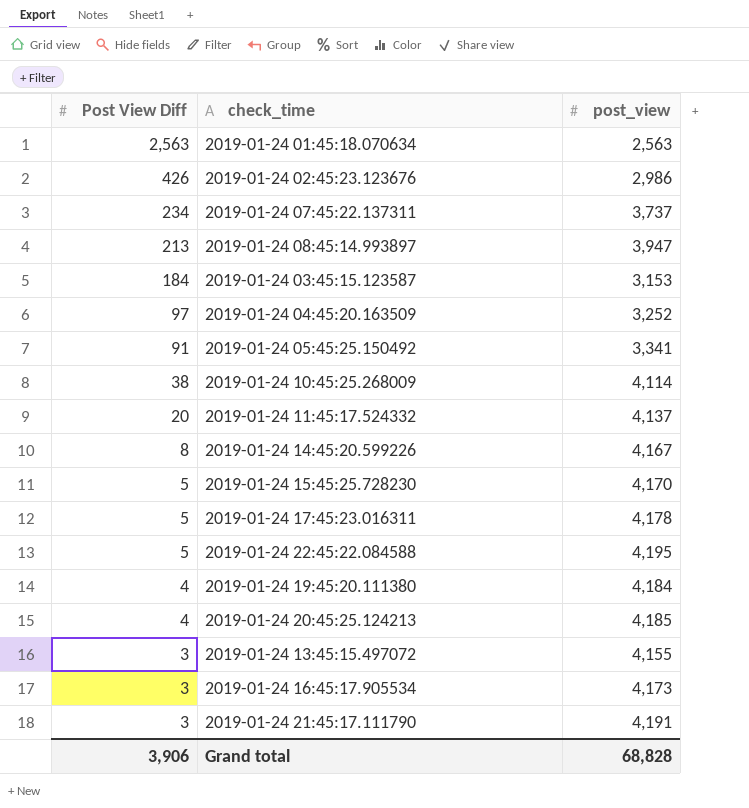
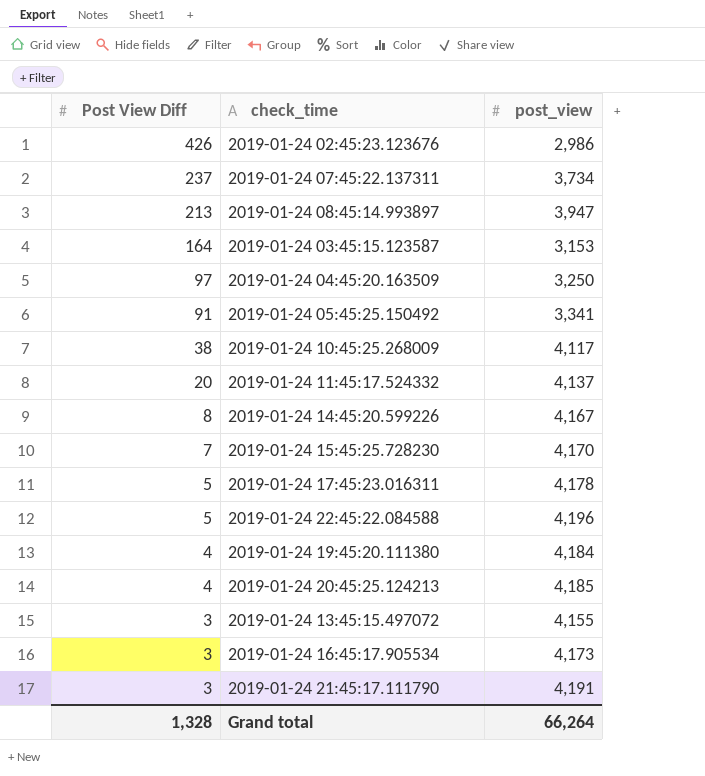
row 2019-01-24 01:45:18.070634: 2,563 | 2,563 -> none
2019-01-24 07:45:22.137311 | Post View Diff: 234 -> 237
2019-01-24 07:45:22.137311 | post_view: 3,737 -> 3,734
2019-01-24 03:45:15.123587 | Post View Diff: 184 -> 164
2019-01-24 04:45:20.163509 | post_view: 3,252 -> 3,250
2019-01-24 10:45:25.268009 | post_view: 4,114 -> 4,117
2019-01-24 15:45:25.728230 | Post View Diff: 5 -> 7
2019-01-24 22:45:22.084588 | post_view: 4,195 -> 4,196
Grand total | Post View Diff: 3,906 -> 1,328
Grand total | post_view: 68,828 -> 66,264

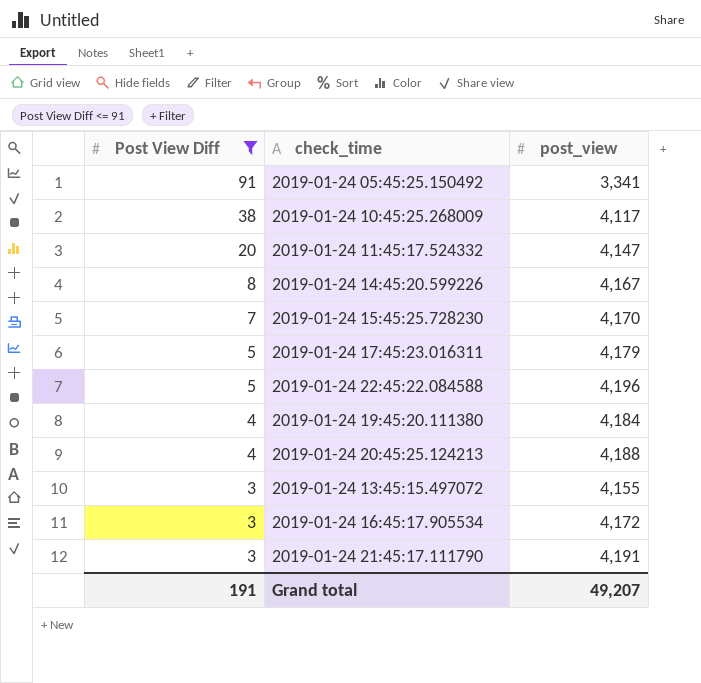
filter: none -> Post View Diff <= 91
2019-01-24 11:45:17.524332 | post_view: 4,137 -> 4,147
2019-01-24 17:45:23.016311 | post_view: 4,178 -> 4,179
2019-01-24 20:45:25.124213 | post_view: 4,185 -> 4,188
2019-01-24 16:45:17.905534 | post_view: 4,173 -> 4,172
Grand total | Post View Diff: 1,328 -> 191
Grand total | post_view: 66,264 -> 49,207

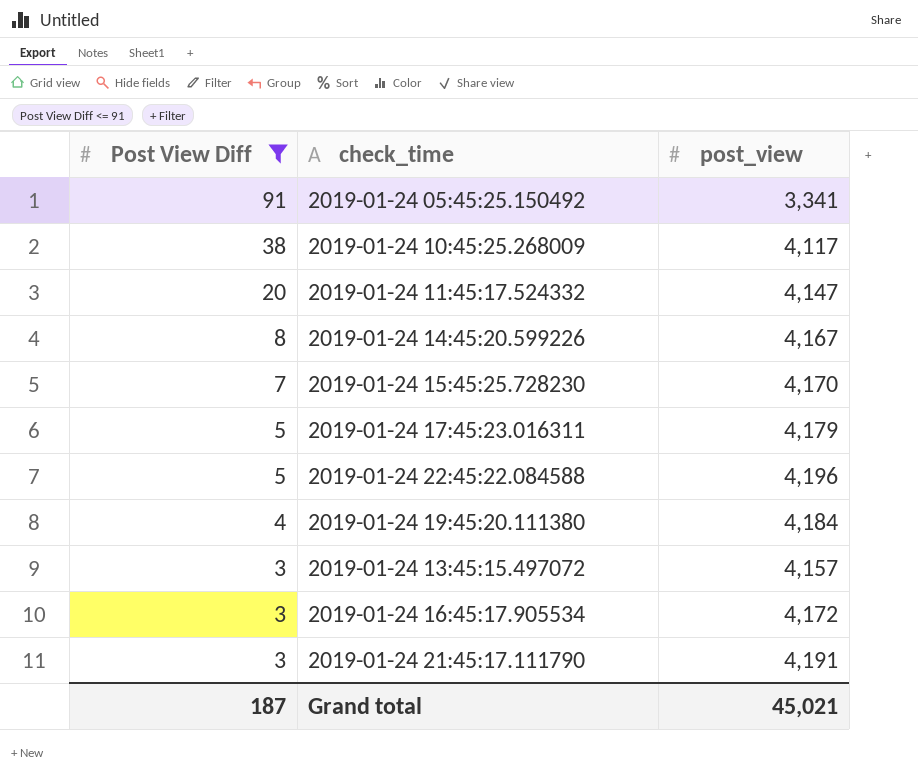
row 2019-01-24 20:45:25.124213: 4 | 4,188 -> none
2019-01-24 13:45:15.497072 | post_view: 4,155 -> 4,157
Grand total | Post View Diff: 191 -> 187
Grand total | post_view: 49,207 -> 45,021

